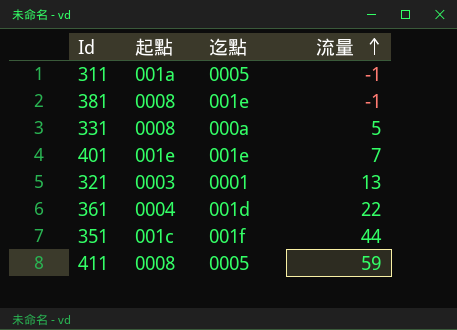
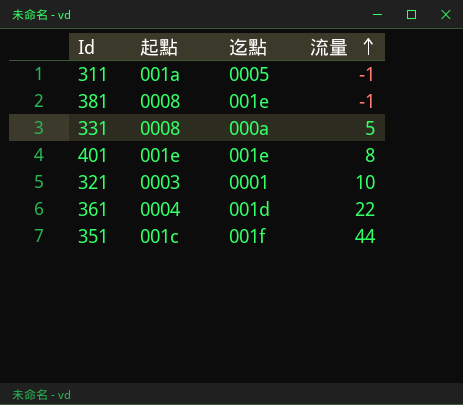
row 411: 0008 | 0005 | 59 -> none
401 | 流量: 7 -> 8
321 | 流量: 13 -> 10

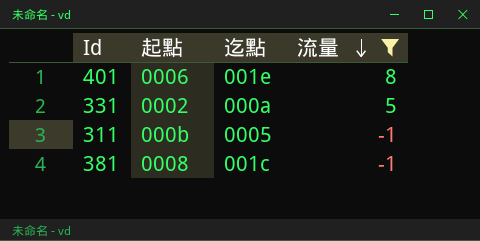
filter: none -> 流量 <= 8
row order: 流量 ascending -> 流量 descending
401 | 起點: 001e -> 0006
331 | 起點: 0008 -> 0002
311 | 起點: 001a -> 000b
381 | 迄點: 001e -> 001c

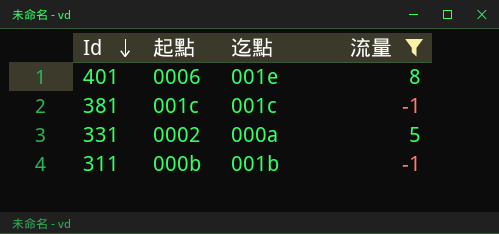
row order: 流量 descending -> Id descending
381 | 起點: 0008 -> 001c
311 | 迄點: 0005 -> 001b

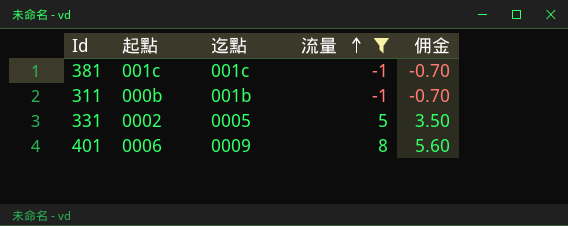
row order: Id descending -> 流量 ascending
column 佣金 | formula: none -> [流量] * 0.7
331 | 迄點: 000a -> 0005
401 | 迄點: 001e -> 0009

